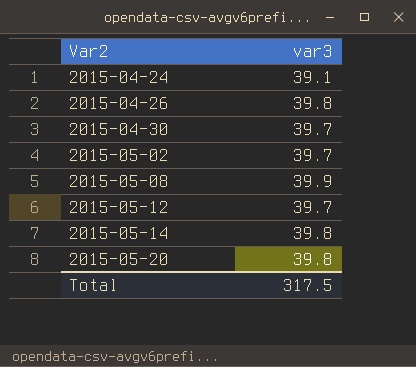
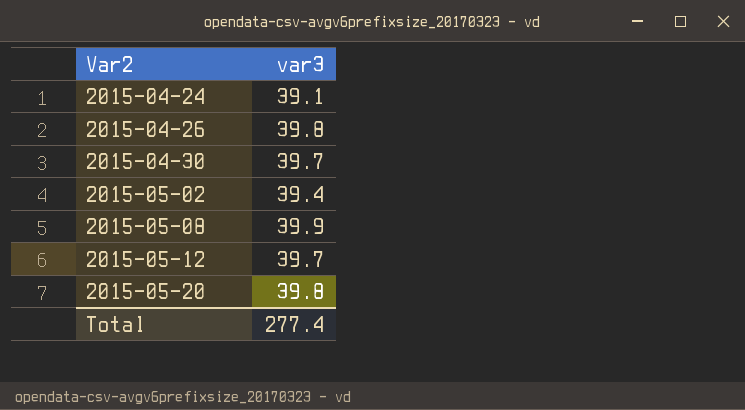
row 2015-05-14: 39.8 -> none
2015-05-02 | var3: 39.7 -> 39.4
Total | var3: 317.5 -> 277.4

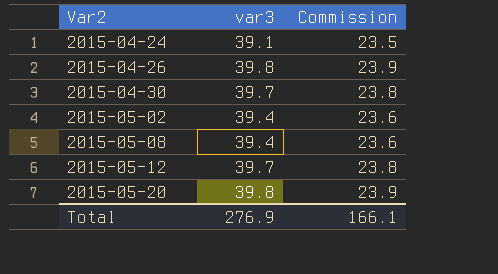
column Commission | formula: none -> [var3] * 0.6
2015-05-08 | var3: 39.9 -> 39.4
Total | var3: 277.4 -> 276.9

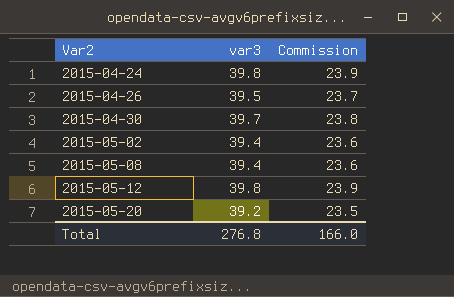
2015-04-24 | var3: 39.1 -> 39.8
2015-04-24 | Commission: 23.5 -> 23.9
2015-04-26 | var3: 39.8 -> 39.5
2015-04-26 | Commission: 23.9 -> 23.7
2015-05-12 | var3: 39.7 -> 39.8
2015-05-12 | Commission: 23.8 -> 23.9
2015-05-20 | var3: 39.8 -> 39.2
2015-05-20 | Commission: 23.9 -> 23.5
Total | var3: 276.9 -> 276.8
Total | Commission: 166.1 -> 166.0

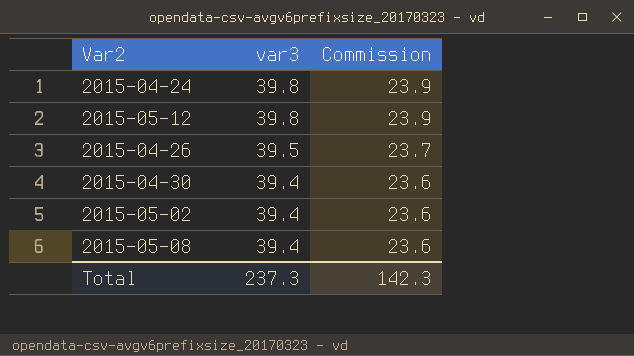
row order: Var2 ascending -> var3 descending
row 2015-05-20: 39.2 | 23.5 -> none
2015-04-30 | var3: 39.7 -> 39.4
2015-04-30 | Commission: 23.8 -> 23.6
Total | var3: 276.8 -> 237.3
Total | Commission: 166.0 -> 142.3

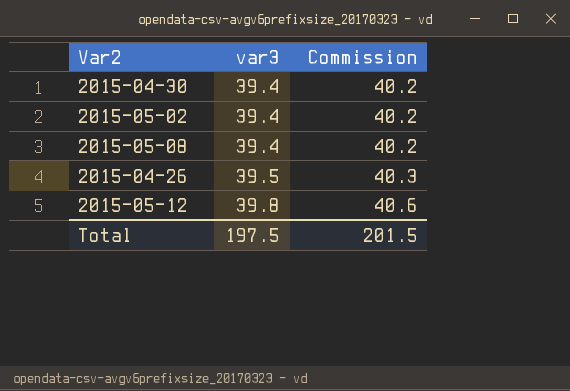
row order: var3 descending -> var3 ascending
column Commission | formula: [var3] * 0.6 -> [var3] * 1.02
row 2015-04-24: 39.8 | 23.9 -> none
Total | var3: 237.3 -> 197.5
Total | Commission: 142.3 -> 201.5

